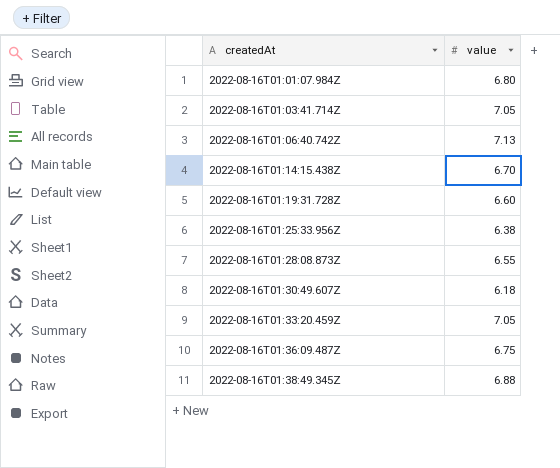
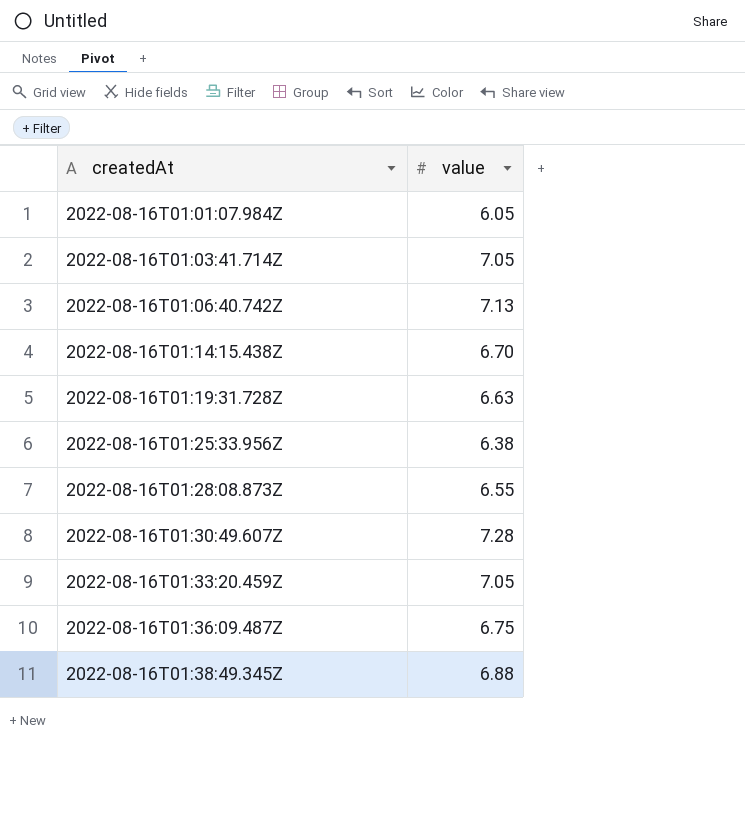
2022-08-16T01:01:07.984Z | value: 6.80 -> 6.05
2022-08-16T01:19:31.728Z | value: 6.60 -> 6.63
2022-08-16T01:30:49.607Z | value: 6.18 -> 7.28

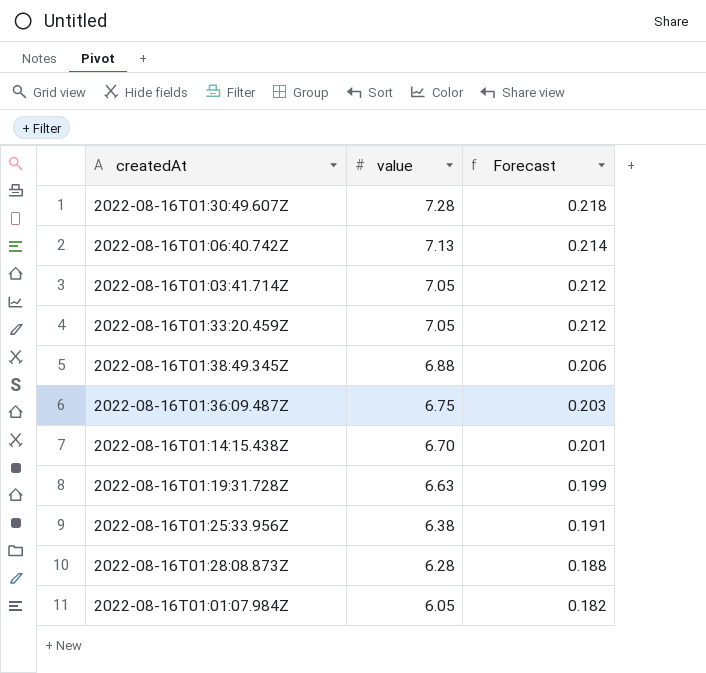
row order: createdAt ascending -> value descending
column Forecast | formula: none -> [value] * 0.03
2022-08-16T01:28:08.873Z | value: 6.55 -> 6.28

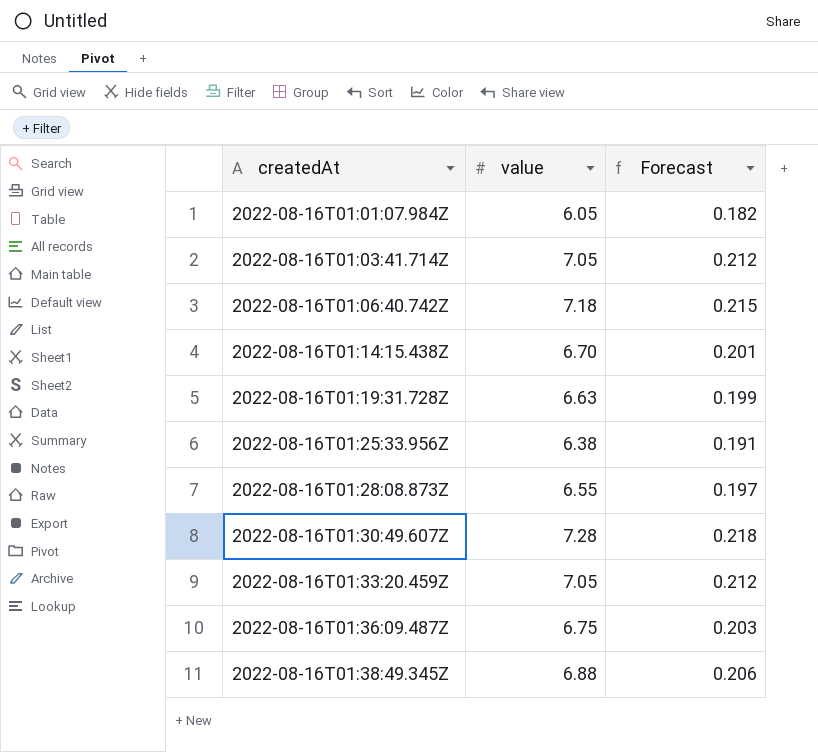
row order: value descending -> createdAt ascending
2022-08-16T01:06:40.742Z | value: 7.13 -> 7.18
2022-08-16T01:06:40.742Z | Forecast: 0.214 -> 0.215
2022-08-16T01:28:08.873Z | value: 6.28 -> 6.55
2022-08-16T01:28:08.873Z | Forecast: 0.188 -> 0.197

